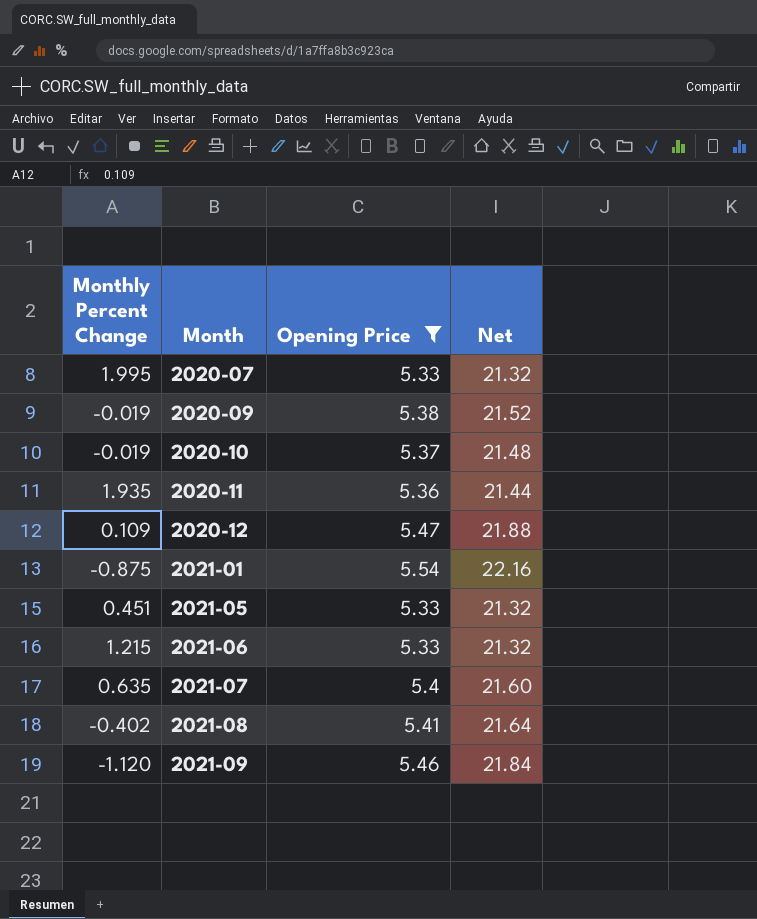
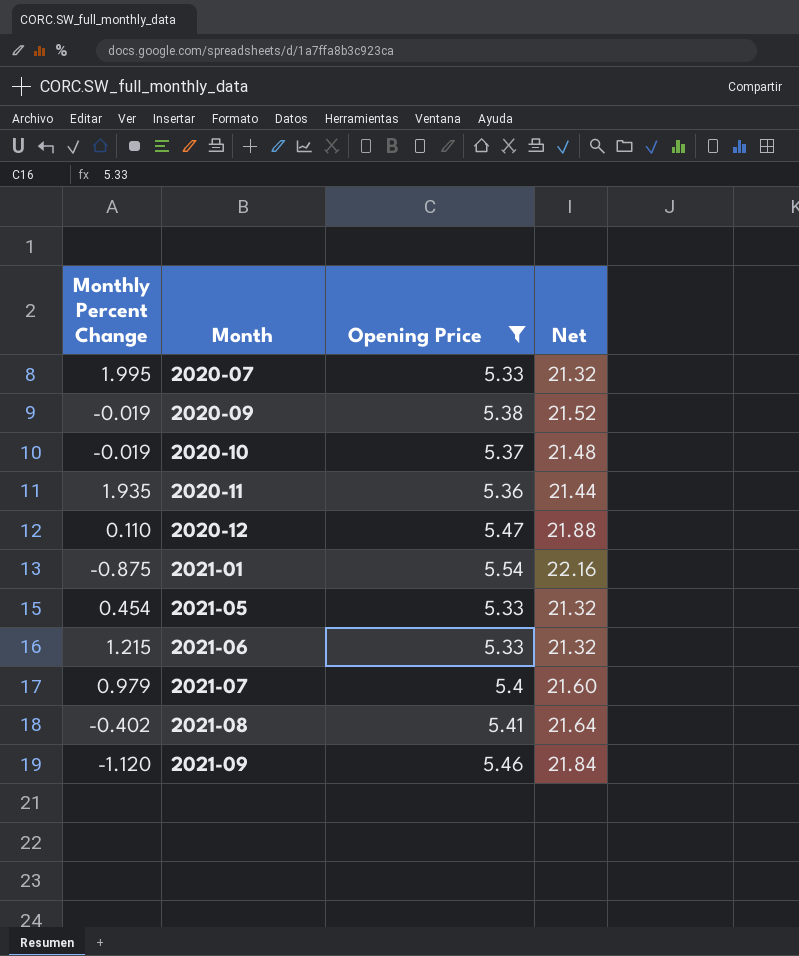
2020-12 | Monthly Percent Change: 0.109 -> 0.110
2021-05 | Monthly Percent Change: 0.451 -> 0.454
2021-07 | Monthly Percent Change: 0.635 -> 0.979

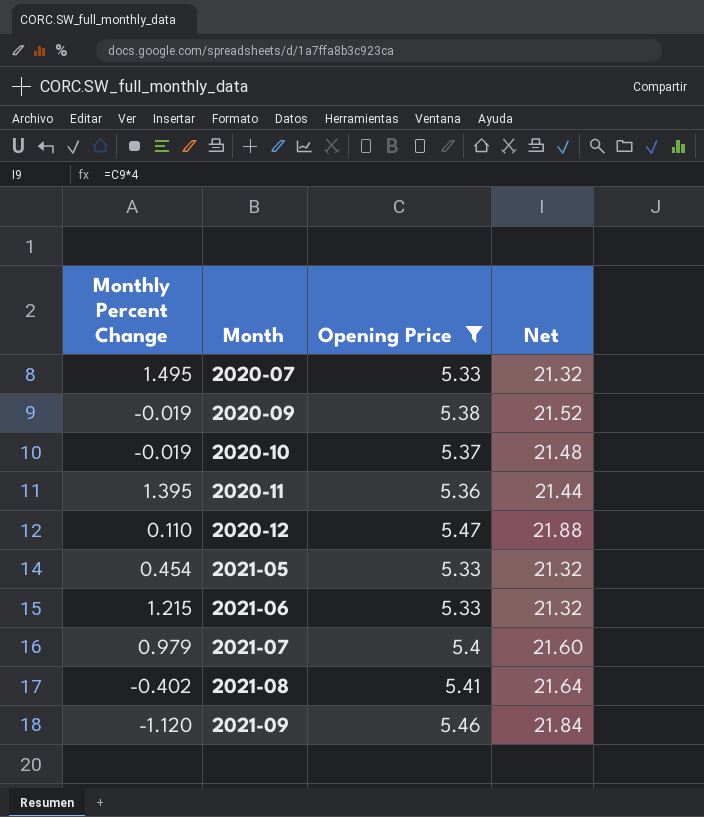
row 2021-01: -0.875 | 5.54 | 22.16 -> none
2020-07 | Monthly Percent Change: 1.995 -> 1.495
2020-11 | Monthly Percent Change: 1.935 -> 1.395

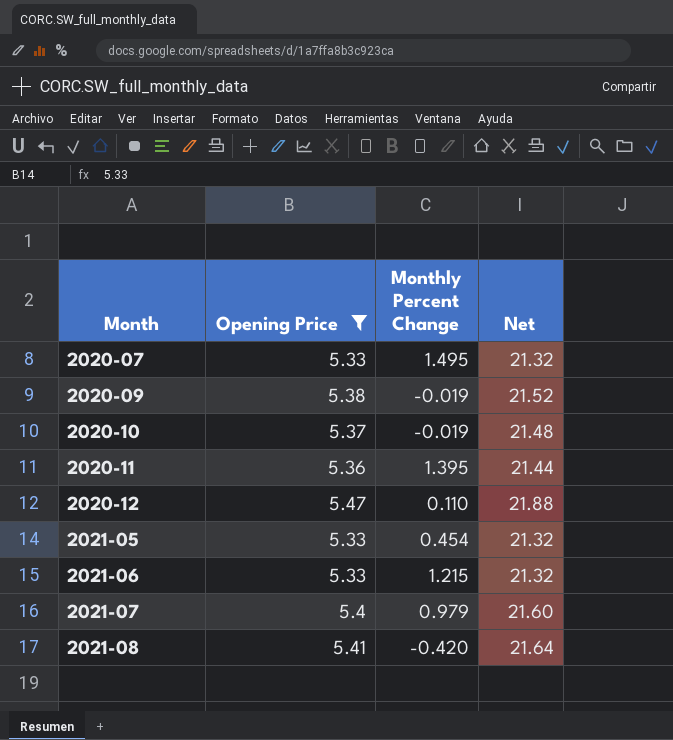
column Monthly Percent Change | position: 1 -> 3
row 2021-09: -1.120 | 5.46 | 21.84 -> none
2021-08 | Monthly Percent Change: -0.402 -> -0.420

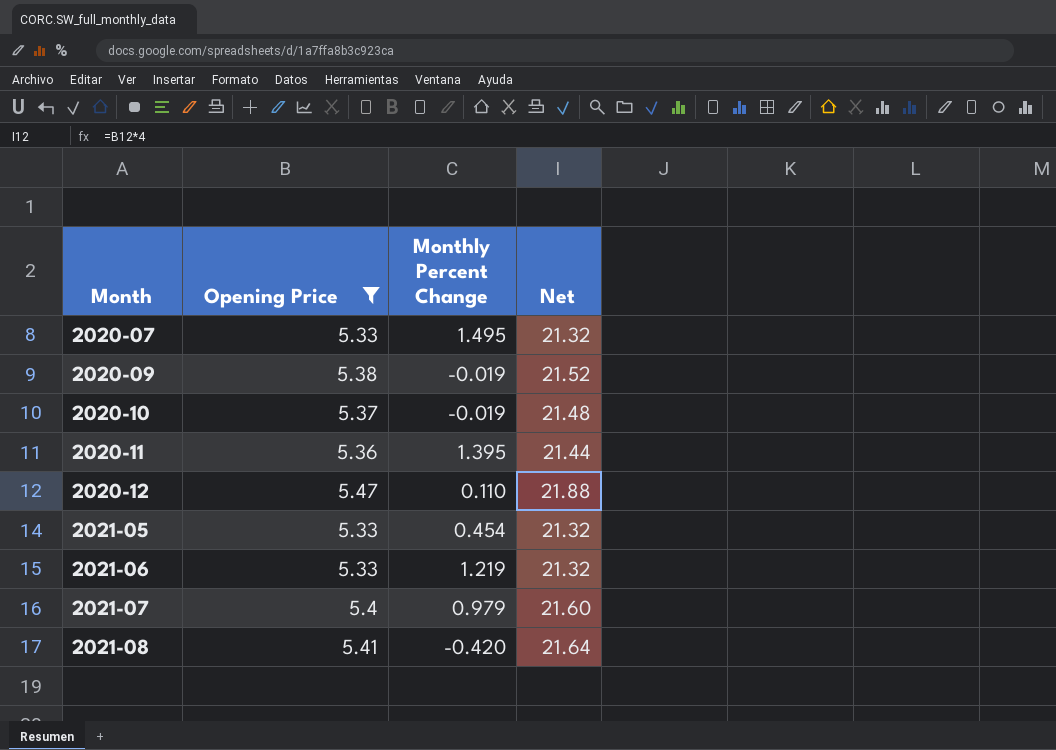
2021-06 | Monthly Percent Change: 1.215 -> 1.219

